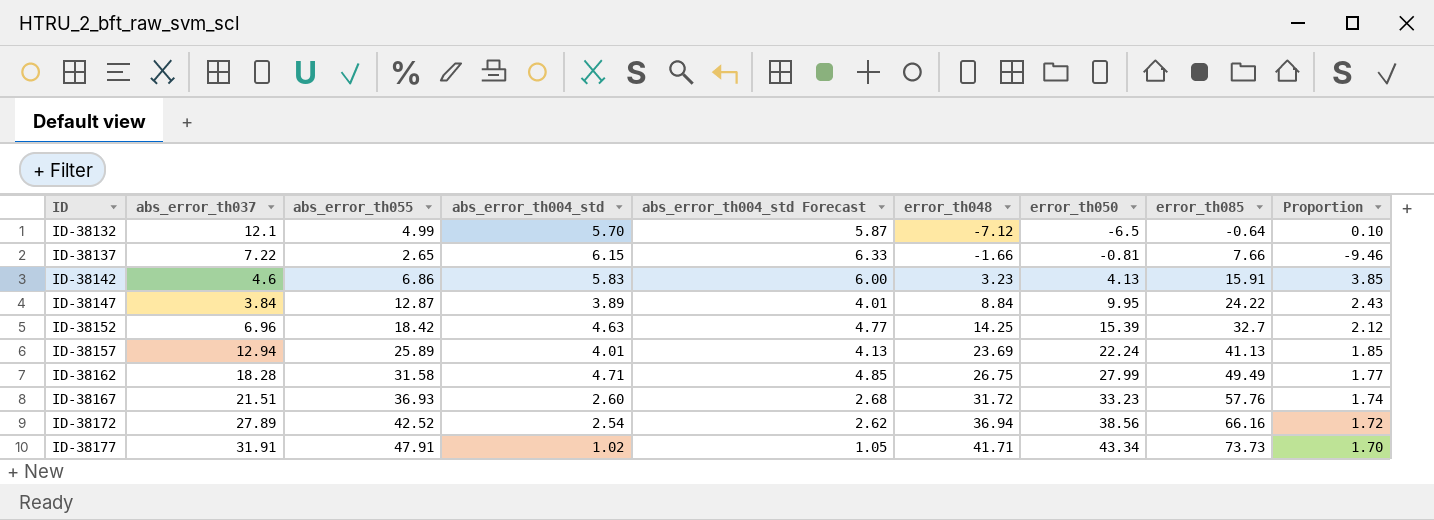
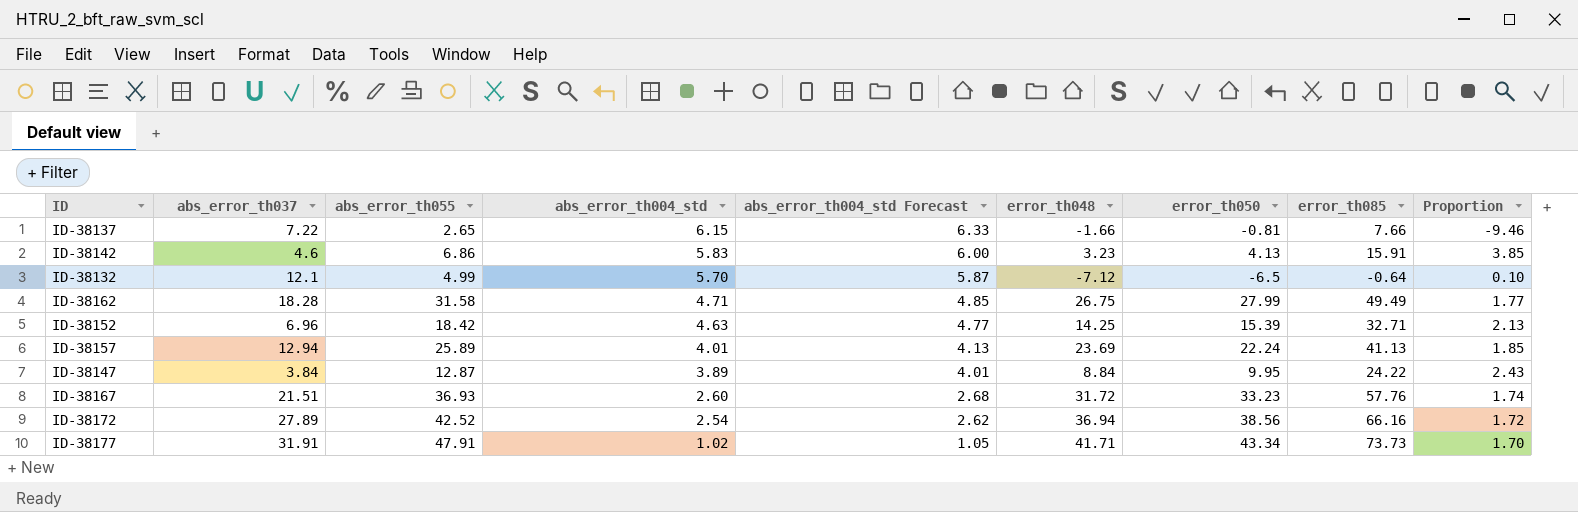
row order: ID ascending -> abs_error_th004_std descending
ID-38152 | error_th085: 32.7 -> 32.71
ID-38152 | Proportion: 2.12 -> 2.13

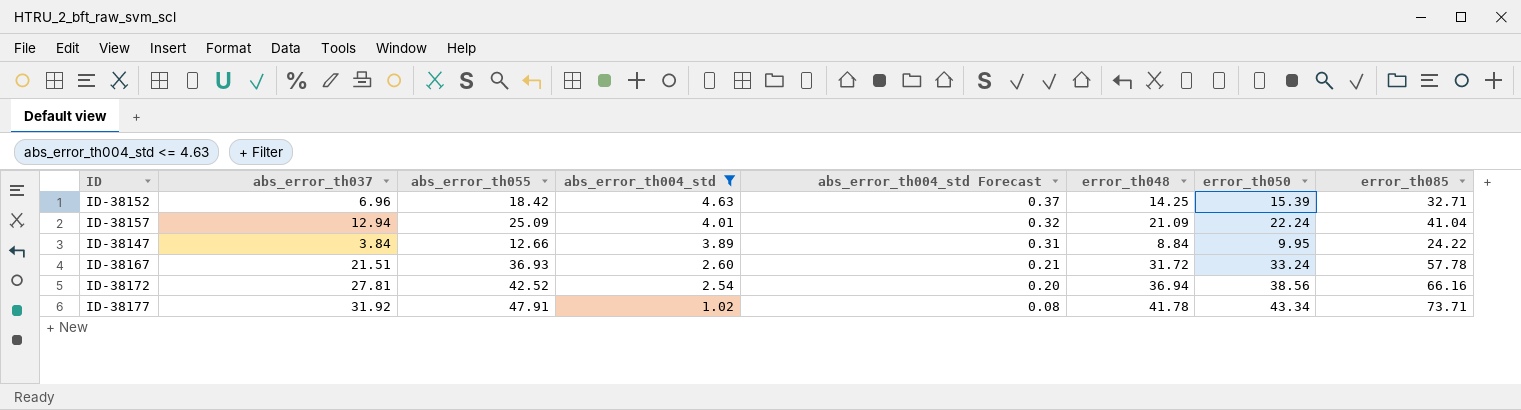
filter: none -> abs_error_th004_std <= 4.63
column Proportion | formula: [error_th085] / [error_th050] -> none
column abs_error_th004_std Forecast | formula: [abs_error_th004_std] * 1.03 -> [abs_error_th004_std] * 0.08
ID-38157 | abs_error_th055: 25.89 -> 25.09
ID-38157 | error_th048: 23.69 -> 21.09
ID-38157 | error_th085: 41.13 -> 41.04
ID-38147 | abs_error_th055: 12.87 -> 12.66
ID-38167 | error_th050: 33.23 -> 33.24
ID-38167 | error_th085: 57.76 -> 57.78
ID-38172 | abs_error_th037: 27.89 -> 27.81
ID-38177 | abs_error_th037: 31.91 -> 31.92
ID-38177 | error_th048: 41.71 -> 41.78
ID-38177 | error_th085: 73.73 -> 73.71

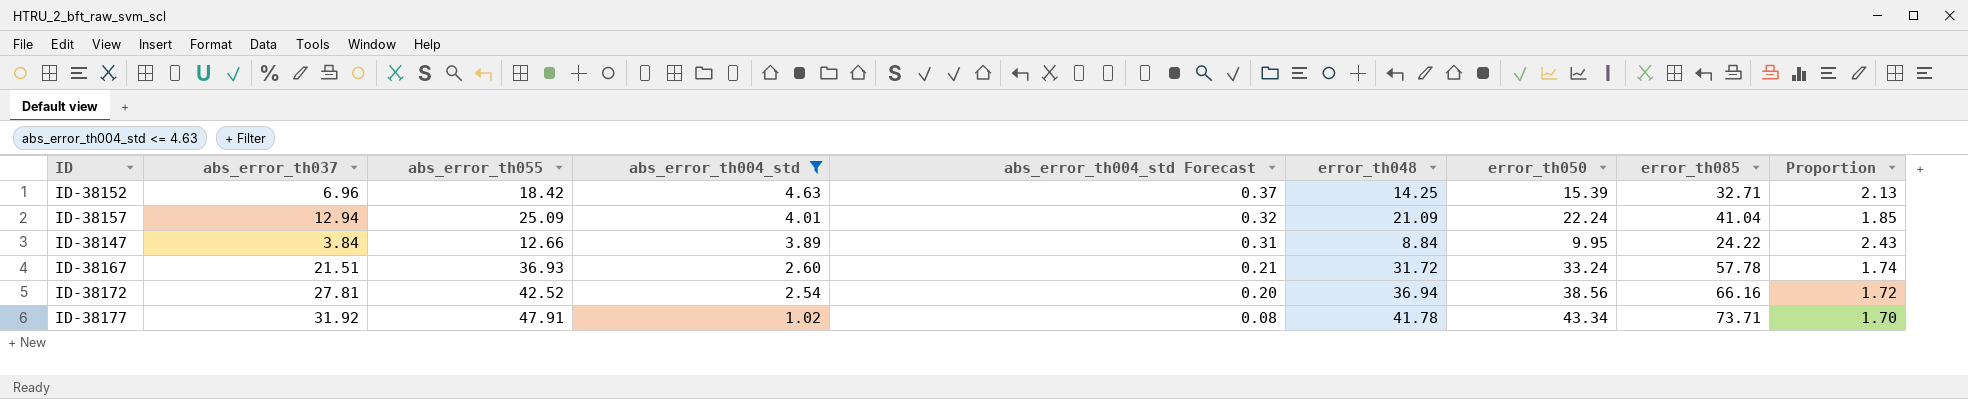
column Proportion | formula: none -> [error_th085] / [error_th050]

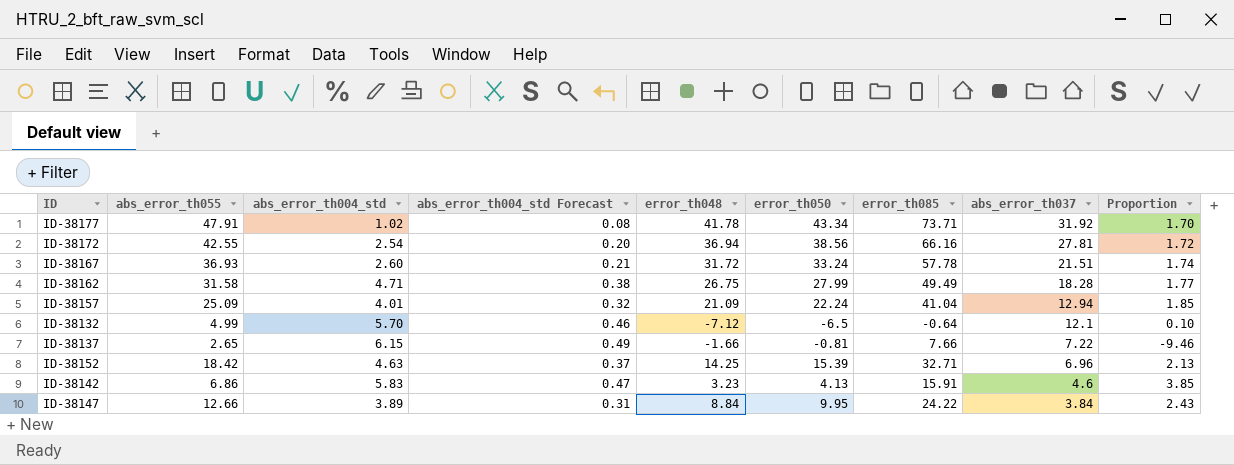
filter: abs_error_th004_std <= 4.63 -> none
row order: abs_error_th004_std descending -> abs_error_th037 descending
column abs_error_th037 | position: 2 -> 8
ID-38172 | abs_error_th055: 42.52 -> 42.55

